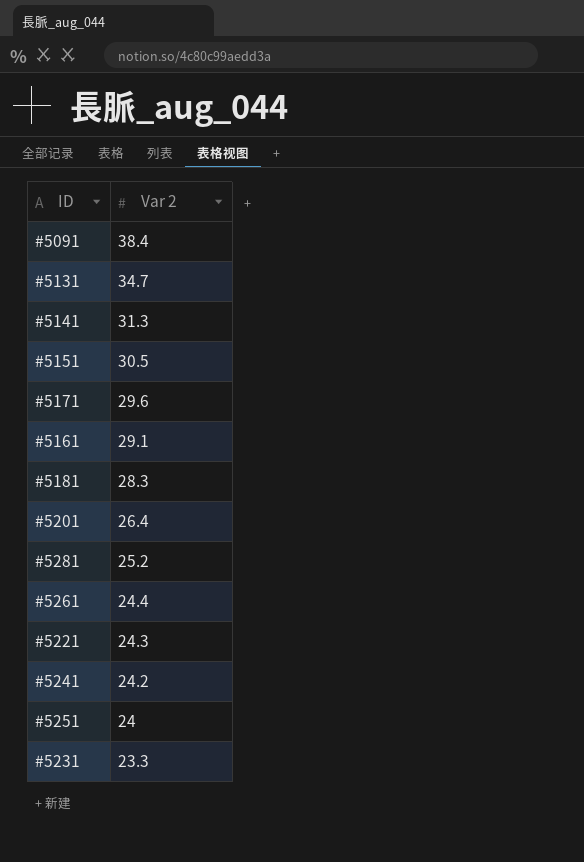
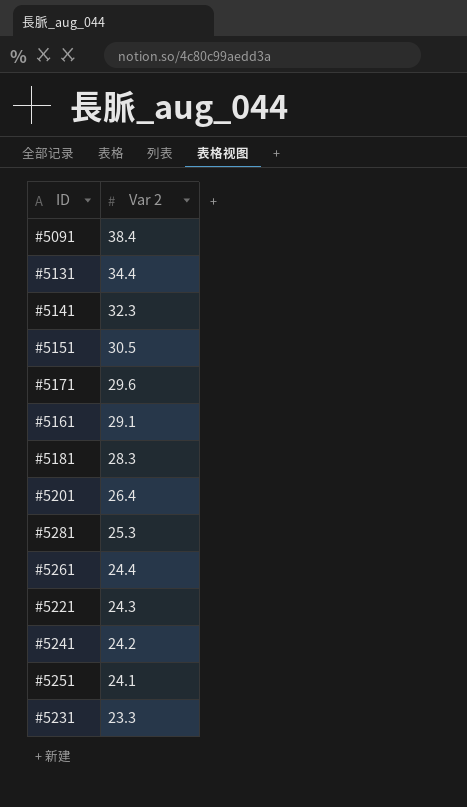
#5131 | Var 2: 34.7 -> 34.4
#5141 | Var 2: 31.3 -> 32.3
#5281 | Var 2: 25.2 -> 25.3
#5251 | Var 2: 24 -> 24.1

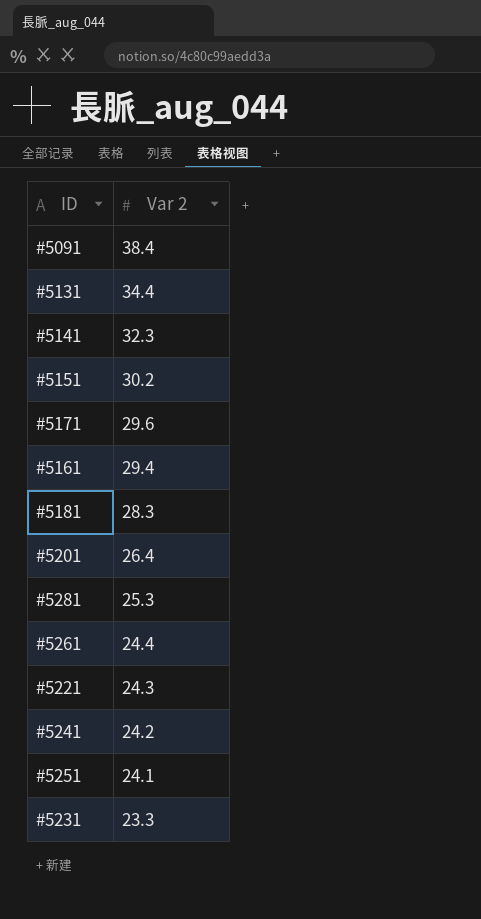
#5151 | Var 2: 30.5 -> 30.2
#5161 | Var 2: 29.1 -> 29.4

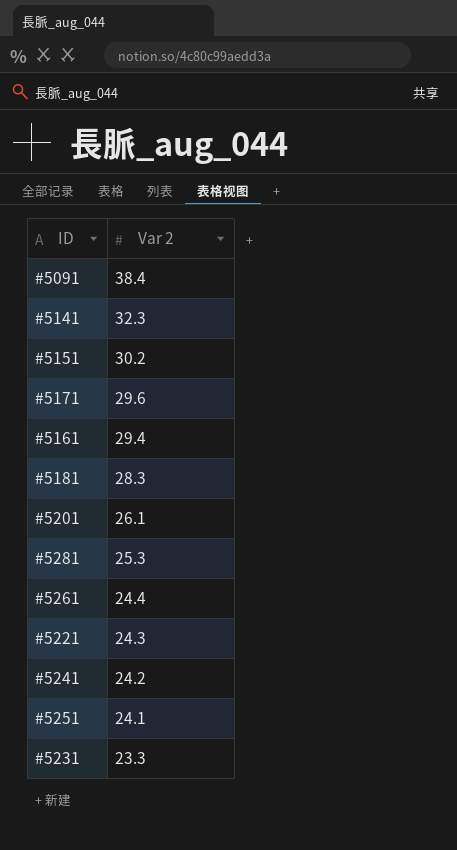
row #5131: 34.4 -> none
#5201 | Var 2: 26.4 -> 26.1

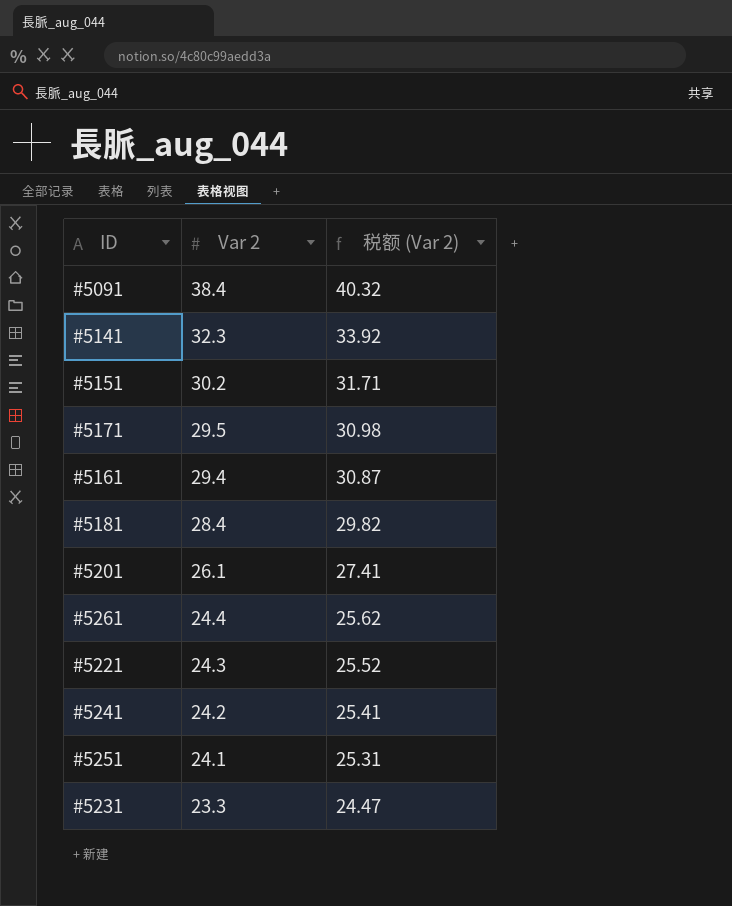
column 税额 (Var 2) | formula: none -> [Var 2] * 1.05
row #5281: 25.3 -> none
#5171 | Var 2: 29.6 -> 29.5
#5181 | Var 2: 28.3 -> 28.4

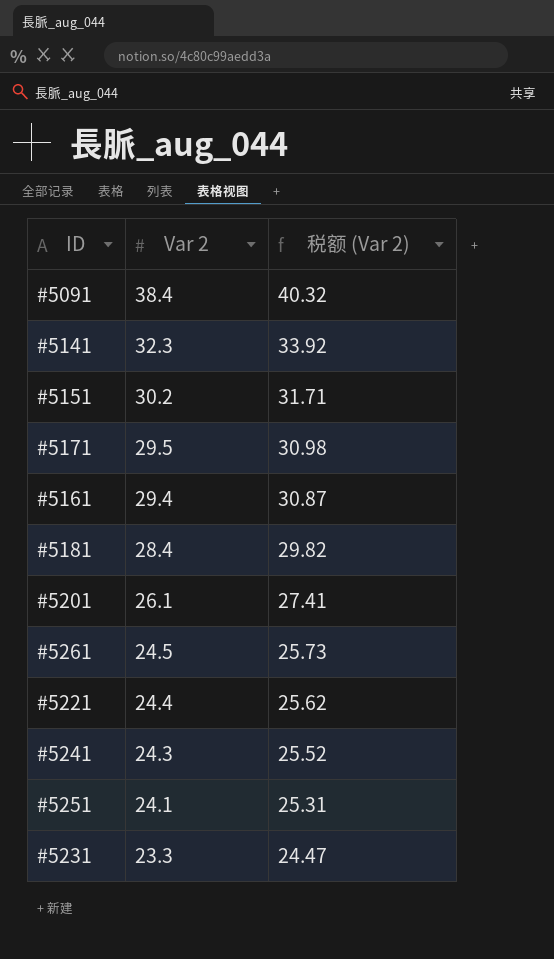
#5261 | Var 2: 24.4 -> 24.5
#5261 | 税额 (Var 2): 25.62 -> 25.73
#5221 | Var 2: 24.3 -> 24.4
#5221 | 税额 (Var 2): 25.52 -> 25.62
#5241 | Var 2: 24.2 -> 24.3
#5241 | 税额 (Var 2): 25.41 -> 25.52

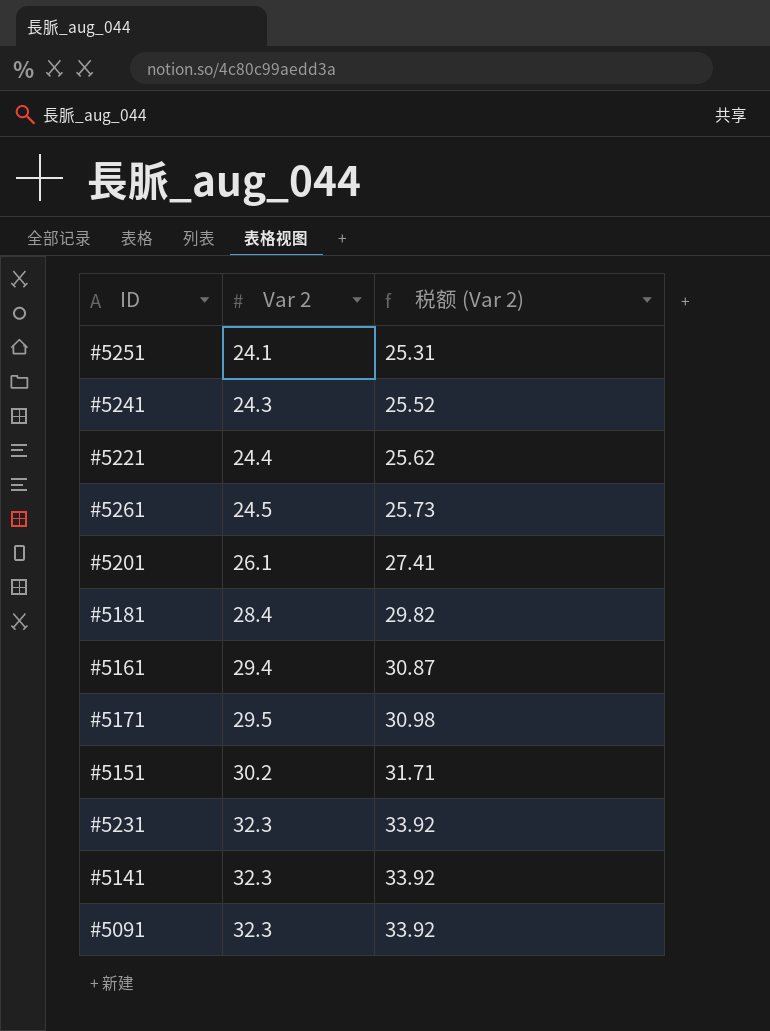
row order: Var 2 descending -> Var 2 ascending
#5231 | Var 2: 23.3 -> 32.3
#5231 | 税额 (Var 2): 24.47 -> 33.92
#5091 | Var 2: 38.4 -> 32.3
#5091 | 税额 (Var 2): 40.32 -> 33.92

